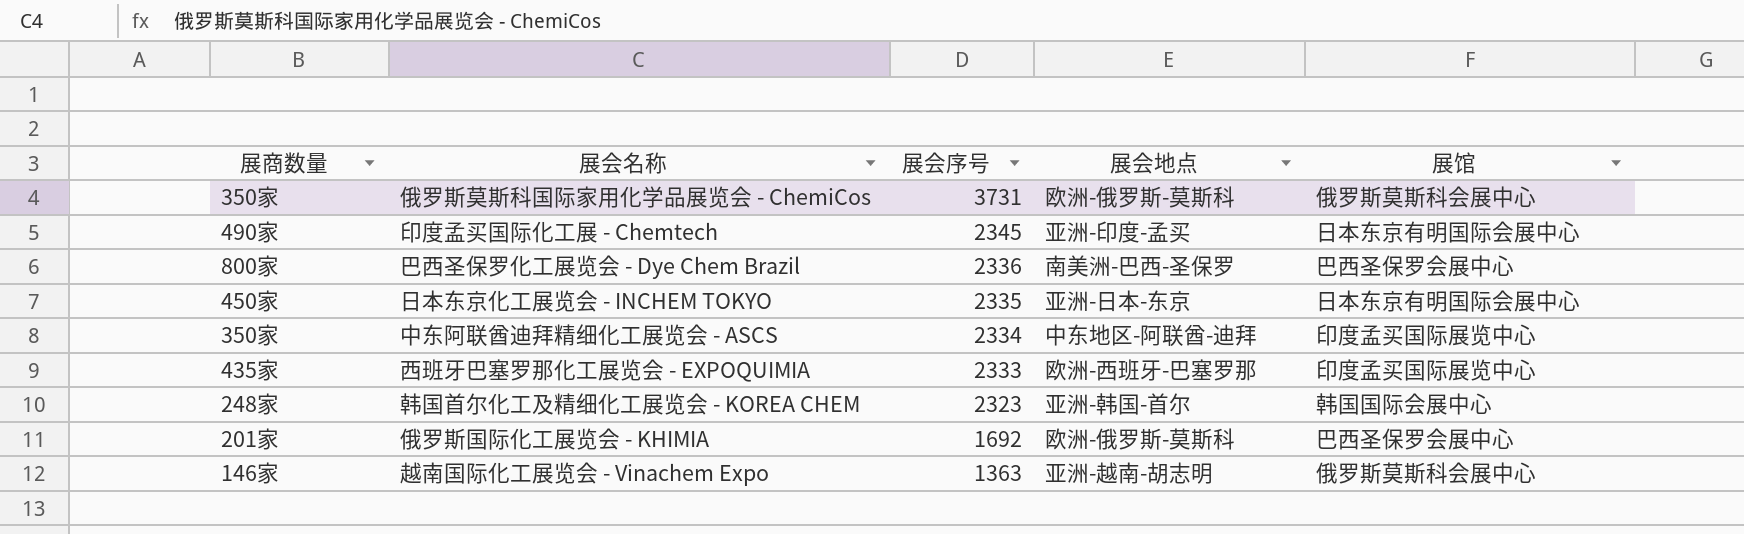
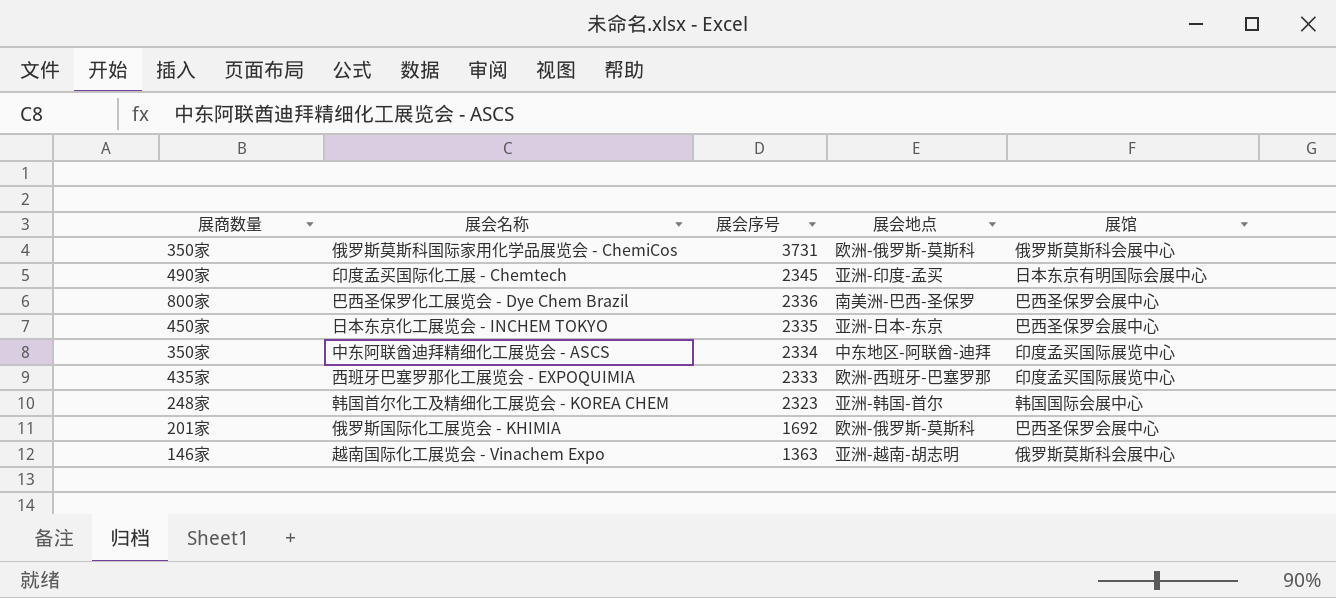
日本东京化工展览会 - INCHEM TOKYO | 展馆: 日本东京有明国际会展中心 -> 巴西圣保罗会展中心

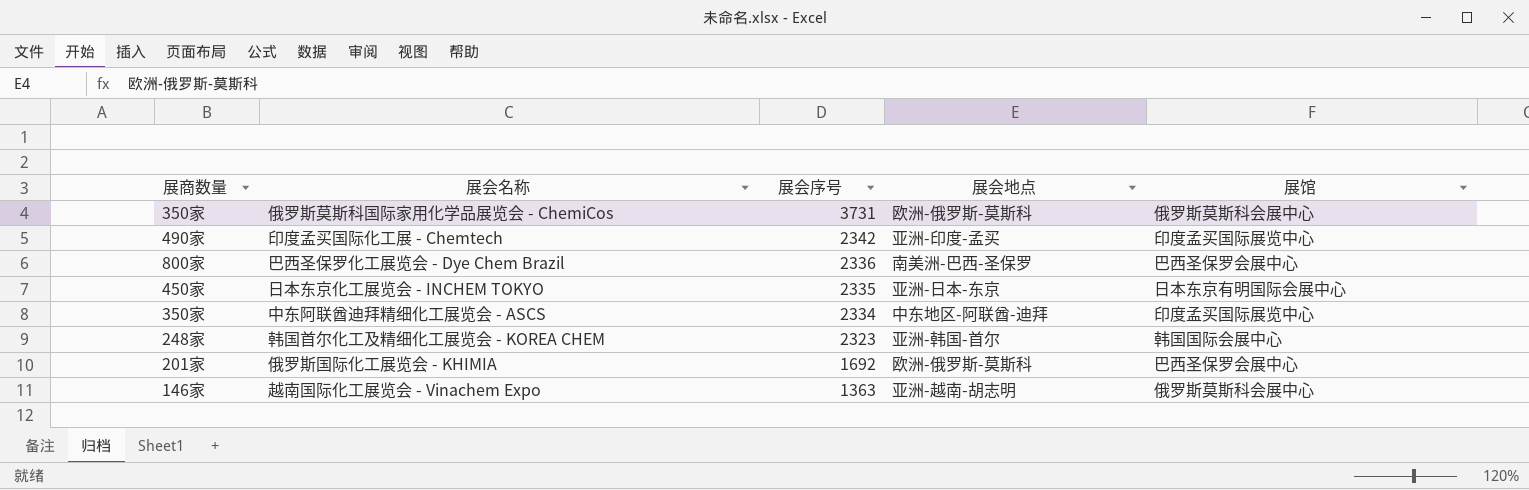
row 西班牙巴塞罗那化工展览会 - EXPOQUIMIA: 435家 | 2333 | 欧洲-西班牙-巴塞罗那 | 印度孟买国际展览中心 -> none
印度孟买国际化工展 - Chemtech | 展会序号: 2345 -> 2342
印度孟买国际化工展 - Chemtech | 展馆: 日本东京有明国际会展中心 -> 印度孟买国际展览中心
日本东京化工展览会 - INCHEM TOKYO | 展馆: 巴西圣保罗会展中心 -> 日本东京有明国际会展中心

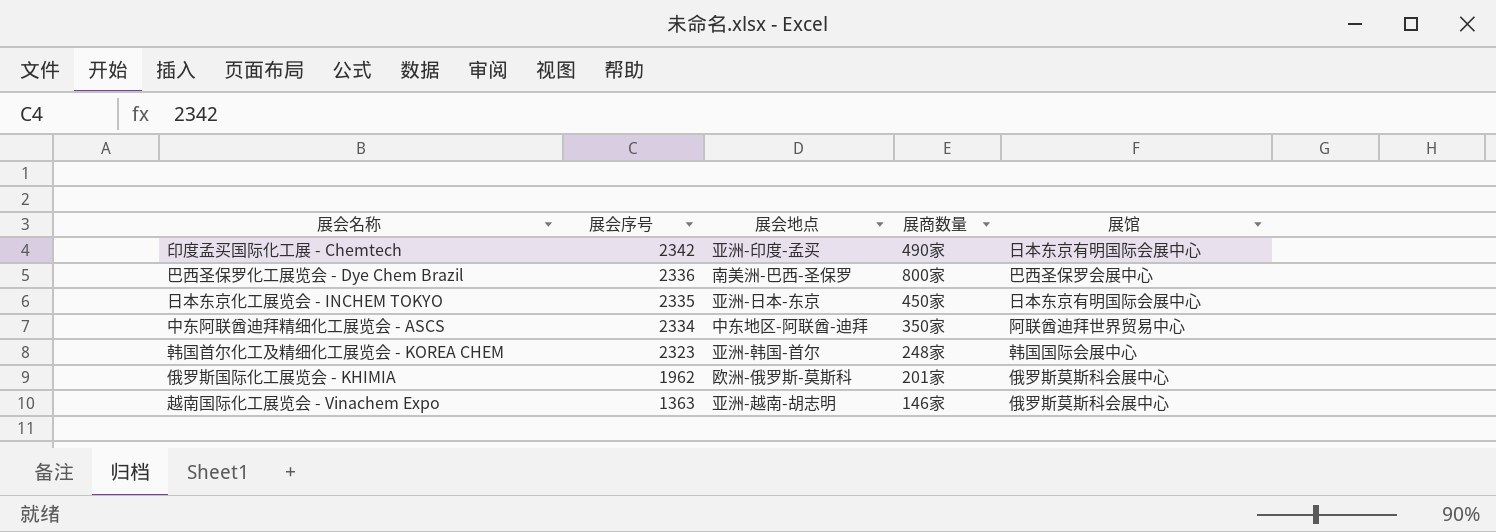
column 展商数量 | position: 1 -> 4
row 俄罗斯莫斯科国际家用化学品展览会 - ChemiCos: 350家 | 3731 | 欧洲-俄罗斯-莫斯科 | 俄罗斯莫斯科会展中心 -> none
印度孟买国际化工展 - Chemtech | 展馆: 印度孟买国际展览中心 -> 日本东京有明国际会展中心
中东阿联酋迪拜精细化工展览会 - ASCS | 展馆: 印度孟买国际展览中心 -> 阿联酋迪拜世界贸易中心
俄罗斯国际化工展览会 - KHIMIA | 展会序号: 1692 -> 1962
俄罗斯国际化工展览会 - KHIMIA | 展馆: 巴西圣保罗会展中心 -> 俄罗斯莫斯科会展中心

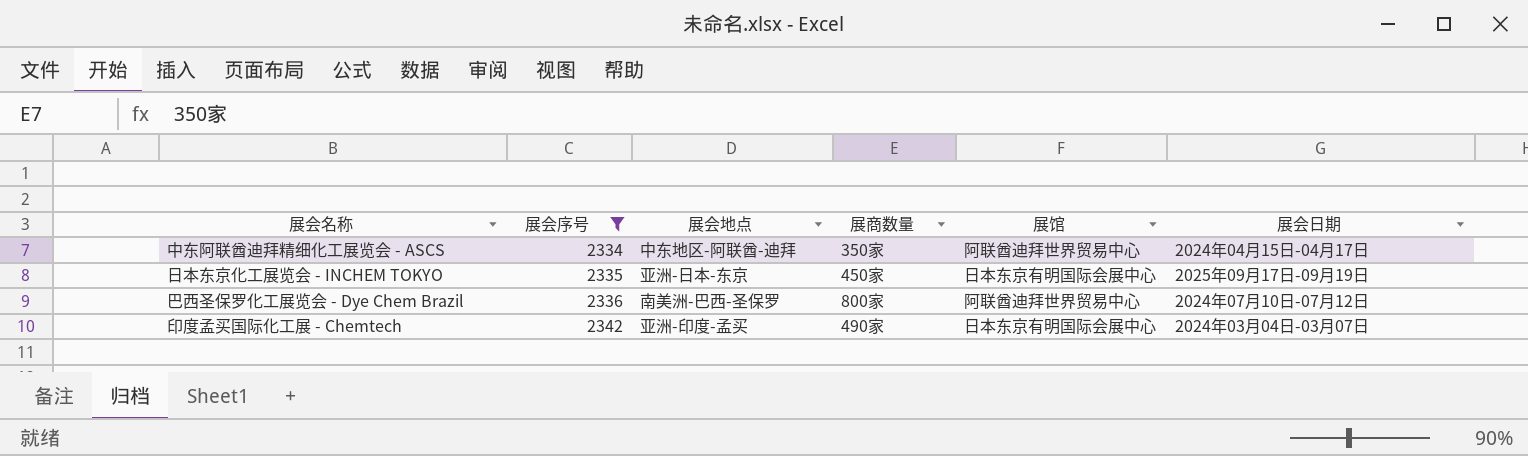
filter: none -> 展会序号 >= 2334
row order: 展会序号 descending -> 展会序号 ascending
column 展会日期 | position: none -> 6
巴西圣保罗化工展览会 - Dye Chem Brazil | 展馆: 巴西圣保罗会展中心 -> 阿联酋迪拜世界贸易中心

